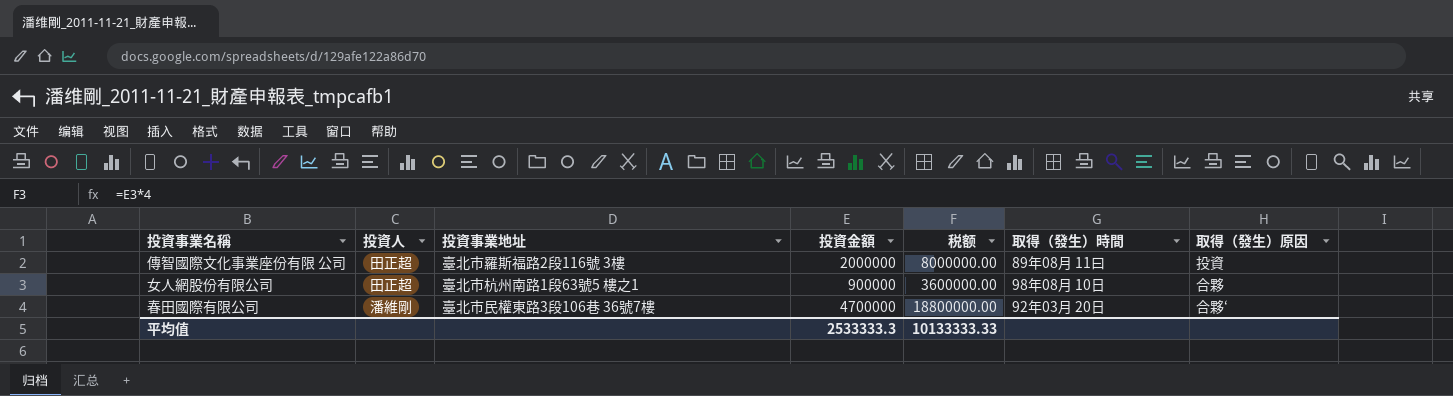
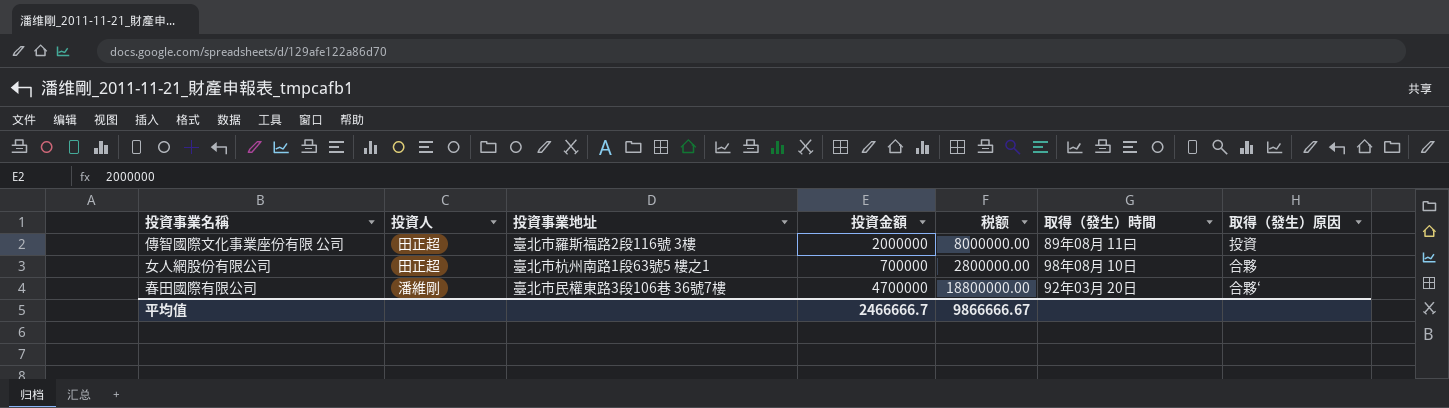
女人網股份有限公司 | 投資金額: 900000 -> 700000
女人網股份有限公司 | 税额: 3600000.00 -> 2800000.00
平均值 | 投資金額: 2533333.3 -> 2466666.7
平均值 | 税额: 10133333.33 -> 9866666.67

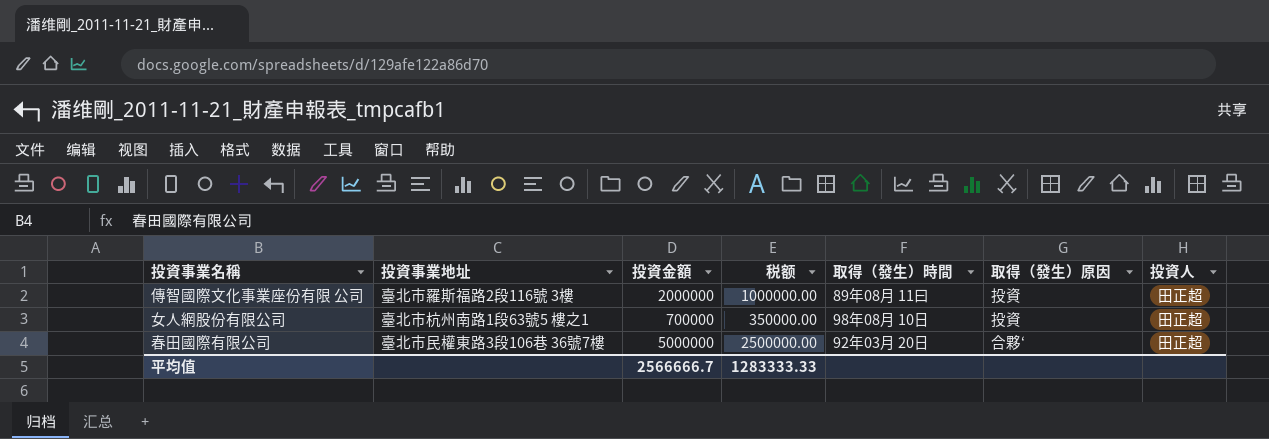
column 税额 | formula: [投資金額] * 4 -> [投資金額] * 0.5
column 投資人 | position: 2 -> 7
女人網股份有限公司 | 取得（發生）原因: 合夥 -> 投資
春田國際有限公司 | 投資金額: 4700000 -> 5000000
春田國際有限公司 | 投資人: 潘維剛 -> 田正超
平均值 | 投資金額: 2466666.7 -> 2566666.7
平均值 | 税额: 9866666.67 -> 1283333.33

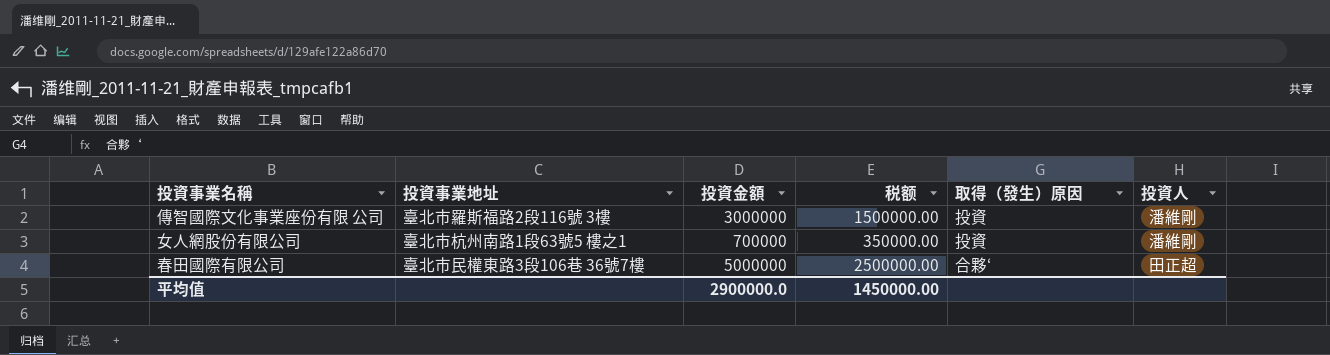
column 取得（發生）時間 | position: 5 -> none
傳智國際文化事業座份有限 公司 | 投資金額: 2000000 -> 3000000
傳智國際文化事業座份有限 公司 | 税额: 1000000.00 -> 1500000.00
傳智國際文化事業座份有限 公司 | 投資人: 田正超 -> 潘維剛
女人網股份有限公司 | 投資人: 田正超 -> 潘維剛
平均值 | 投資金額: 2566666.7 -> 2900000.0
平均值 | 税额: 1283333.33 -> 1450000.00

